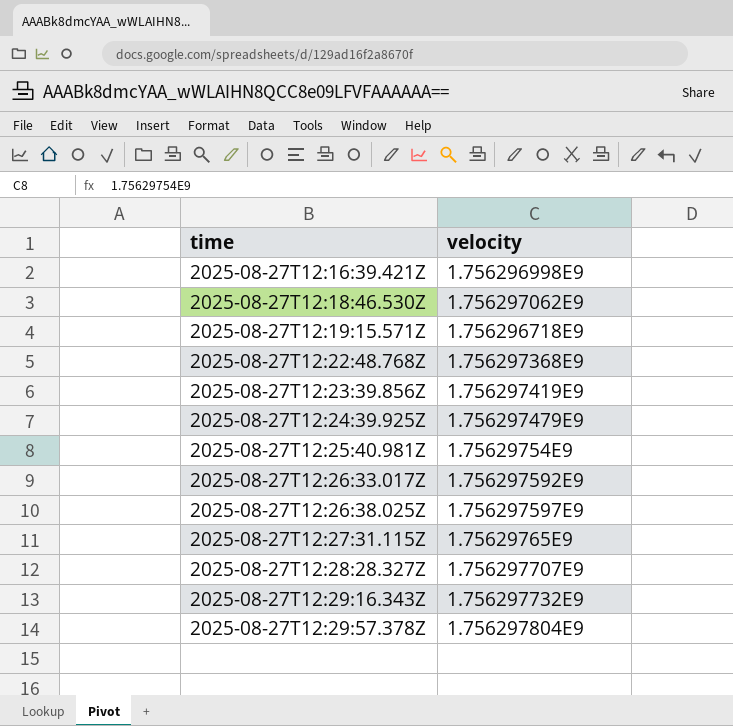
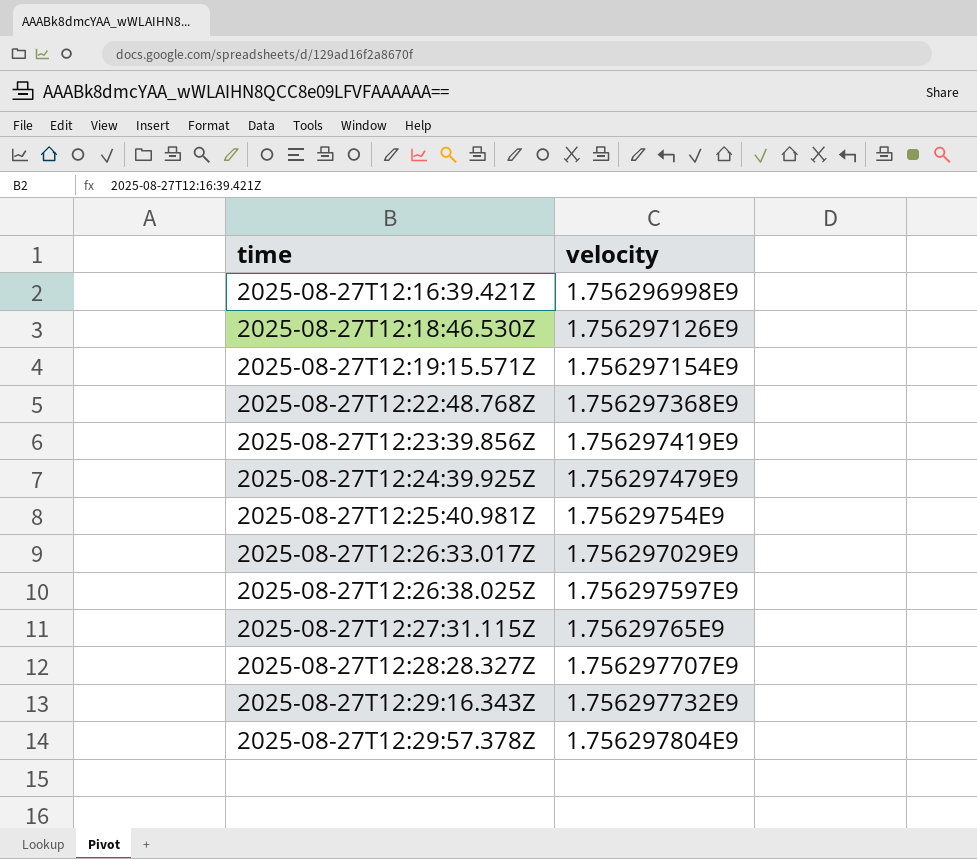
2025-08-27T12:18:46.530Z | velocity: 1.756297062E9 -> 1.756297126E9
2025-08-27T12:19:15.571Z | velocity: 1.756296718E9 -> 1.756297154E9
2025-08-27T12:26:33.017Z | velocity: 1.756297592E9 -> 1.756297029E9

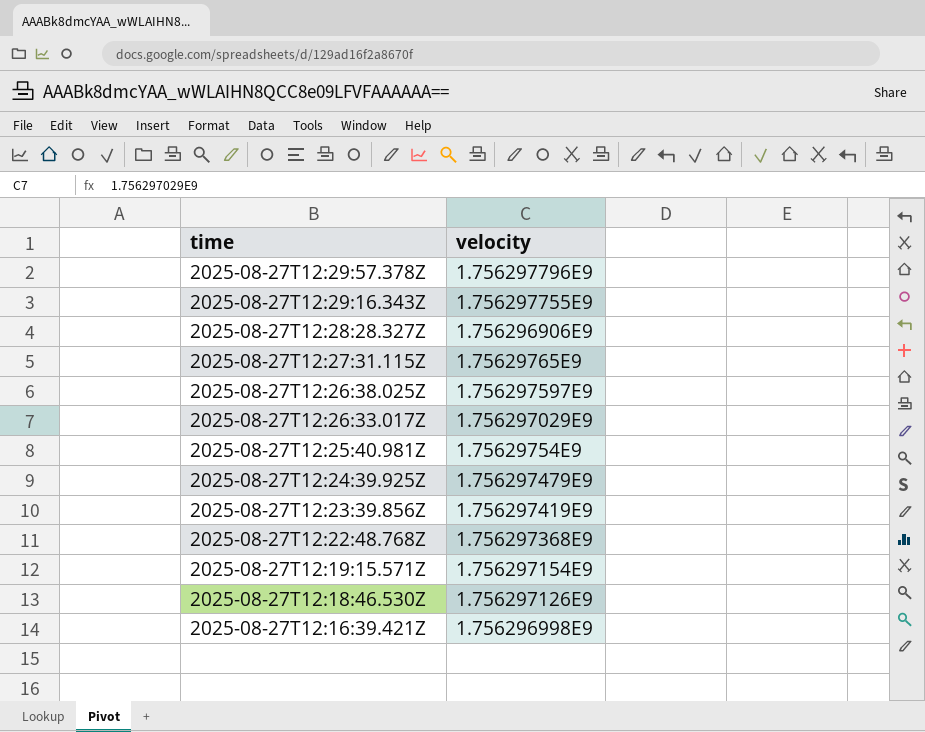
row order: time ascending -> time descending
2025-08-27T12:29:57.378Z | velocity: 1.756297804E9 -> 1.756297796E9
2025-08-27T12:29:16.343Z | velocity: 1.756297732E9 -> 1.756297755E9
2025-08-27T12:28:28.327Z | velocity: 1.756297707E9 -> 1.756296906E9

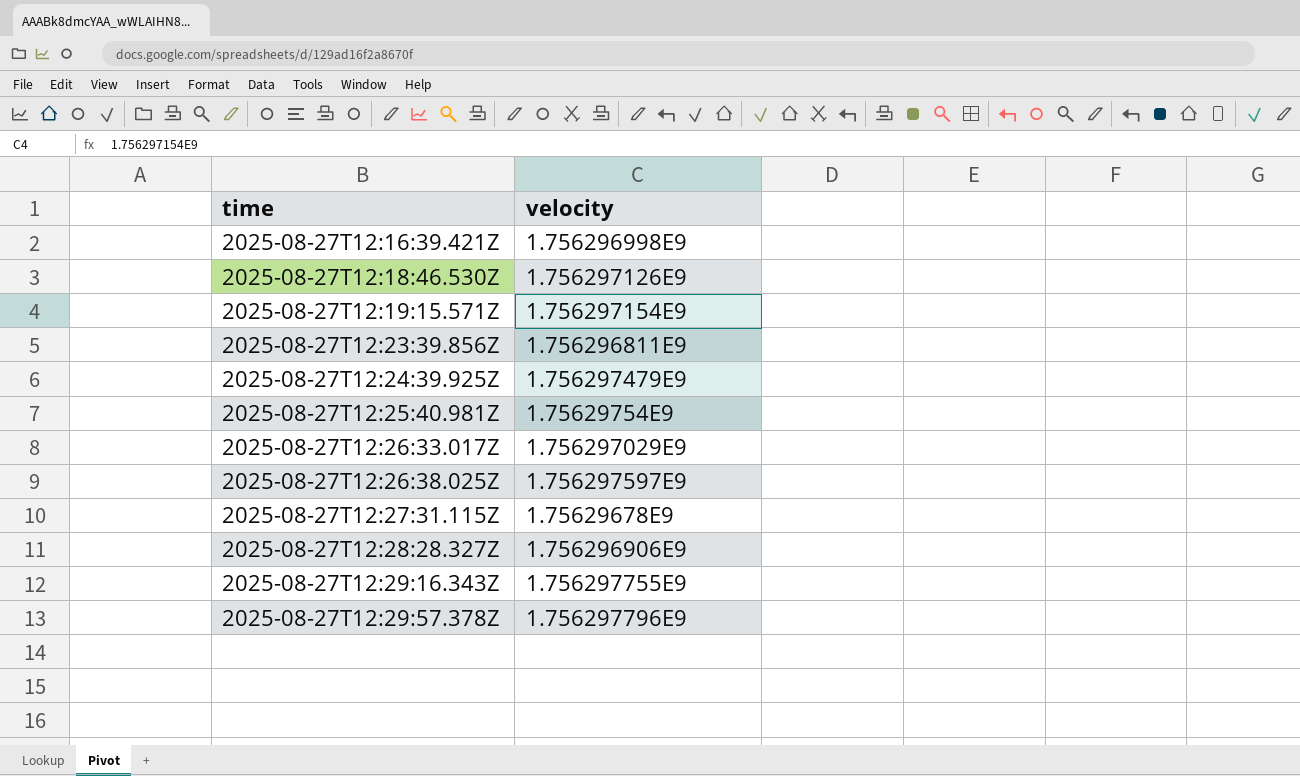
row order: time descending -> time ascending
row 2025-08-27T12:22:48.768Z: 1.756297368E9 -> none
2025-08-27T12:23:39.856Z | velocity: 1.756297419E9 -> 1.756296811E9
2025-08-27T12:27:31.115Z | velocity: 1.75629765E9 -> 1.75629678E9

